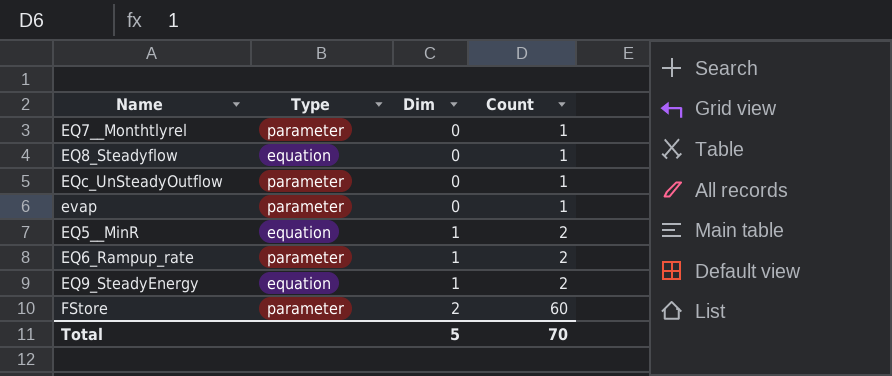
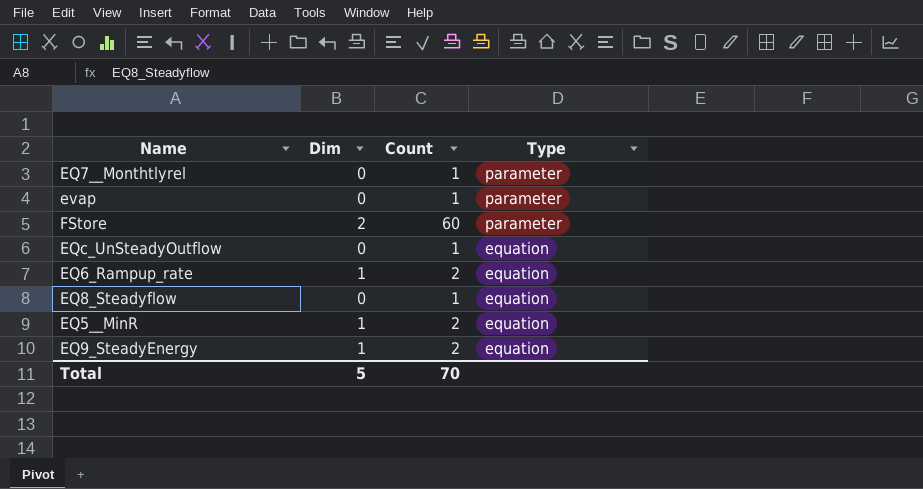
row order: Dim ascending -> Type descending
column Type | position: 2 -> 4
EQc_UnSteadyOutflow | Type: parameter -> equation
EQ6_Rampup_rate | Type: parameter -> equation

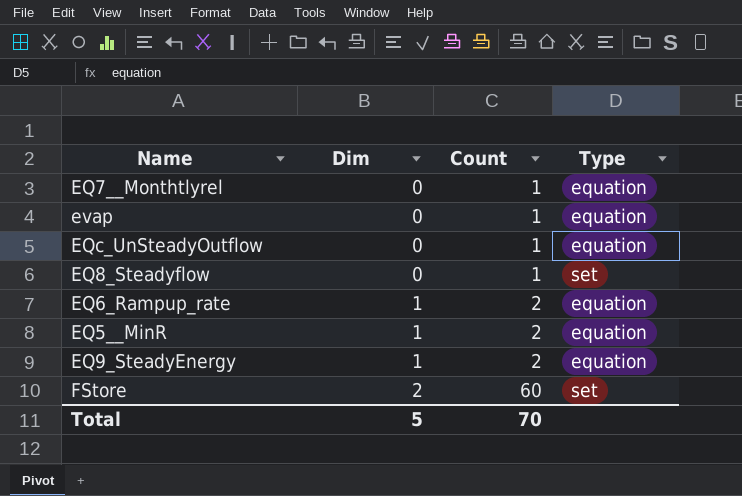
row order: Type descending -> Dim ascending
EQ7__Monthtlyrel | Type: parameter -> equation
evap | Type: parameter -> equation
EQ8_Steadyflow | Type: equation -> set
FStore | Type: parameter -> set

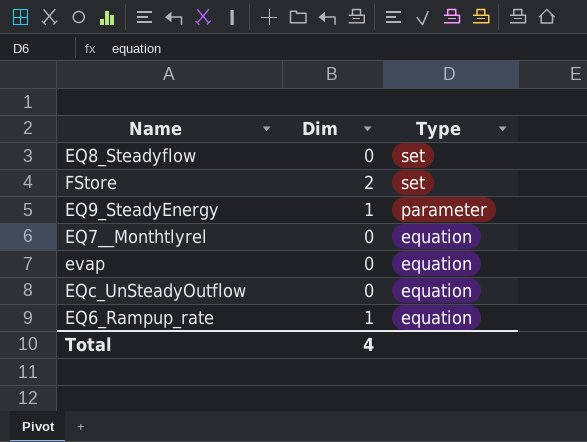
row order: Dim ascending -> Type descending
column Count | position: 3 -> none
row EQ5__MinR: 1 | 2 | equation -> none
EQ9_SteadyEnergy | Type: equation -> parameter
Total | Dim: 5 -> 4

